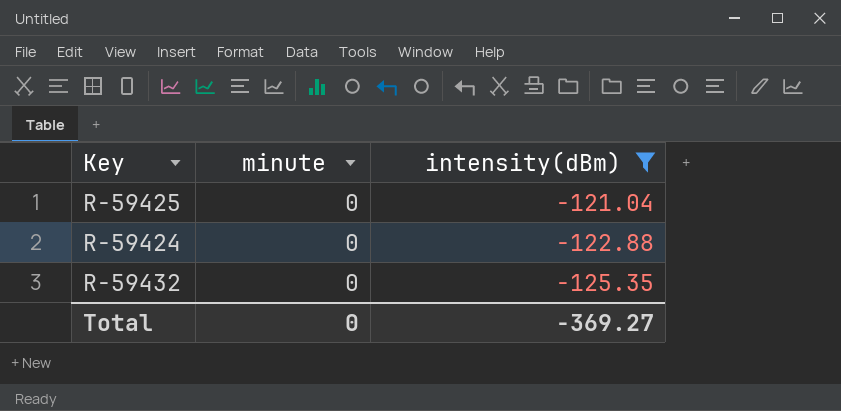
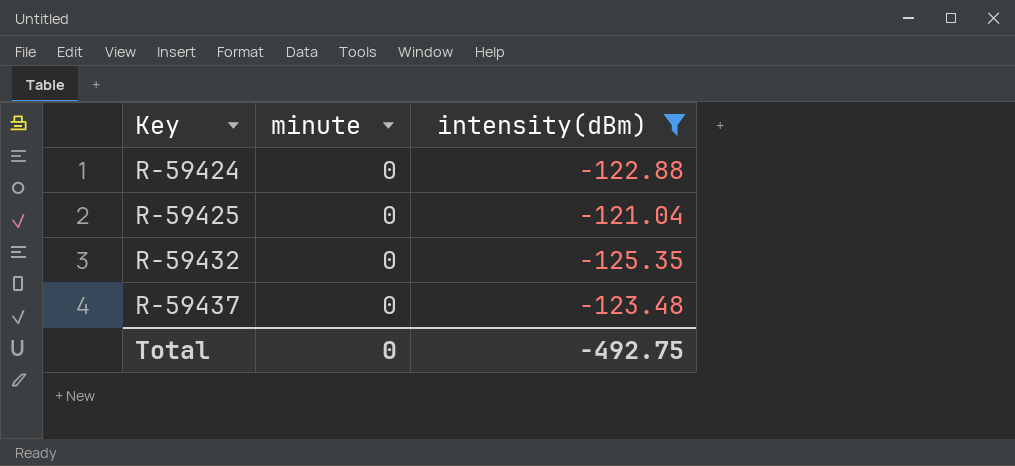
row order: intensity(dBm) descending -> Key ascending
row R-59437: none -> 0 | -123.48
Total | intensity(dBm): -369.27 -> -492.75

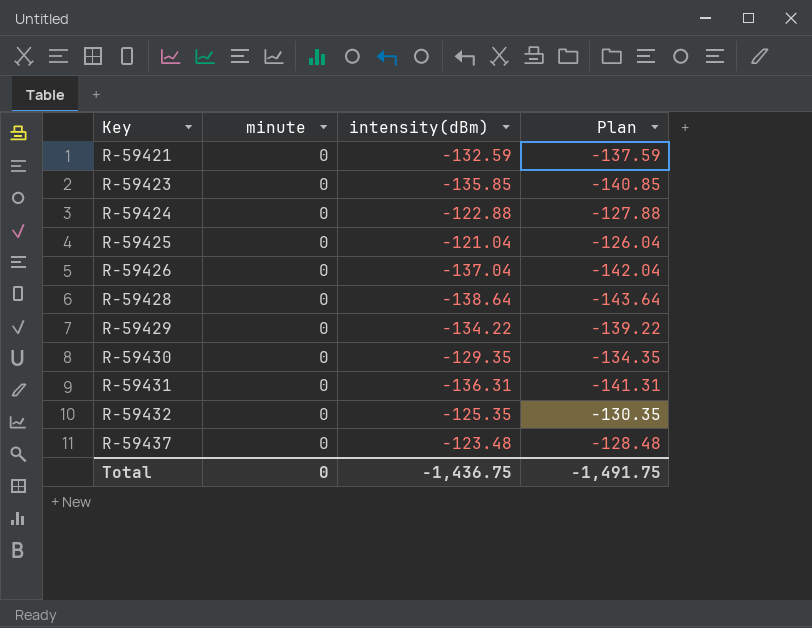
filter: intensity(dBm) >= -125.35 -> none
column Plan | formula: none -> [intensity(dBm)] - 5
Total | intensity(dBm): -492.75 -> -1,436.75

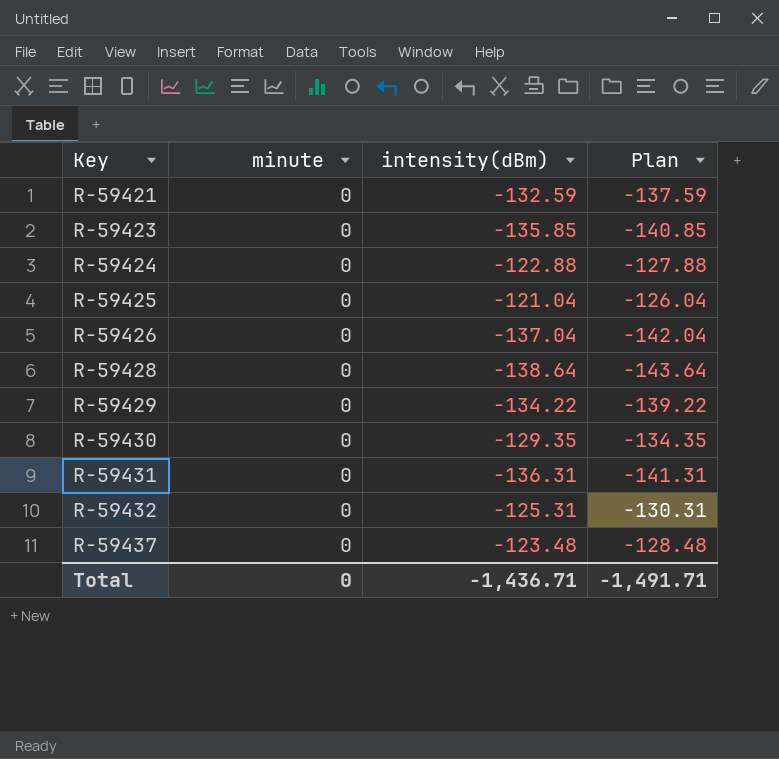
R-59432 | intensity(dBm): -125.35 -> -125.31
R-59432 | Plan: -130.35 -> -130.31
Total | intensity(dBm): -1,436.75 -> -1,436.71
Total | Plan: -1,491.75 -> -1,491.71

